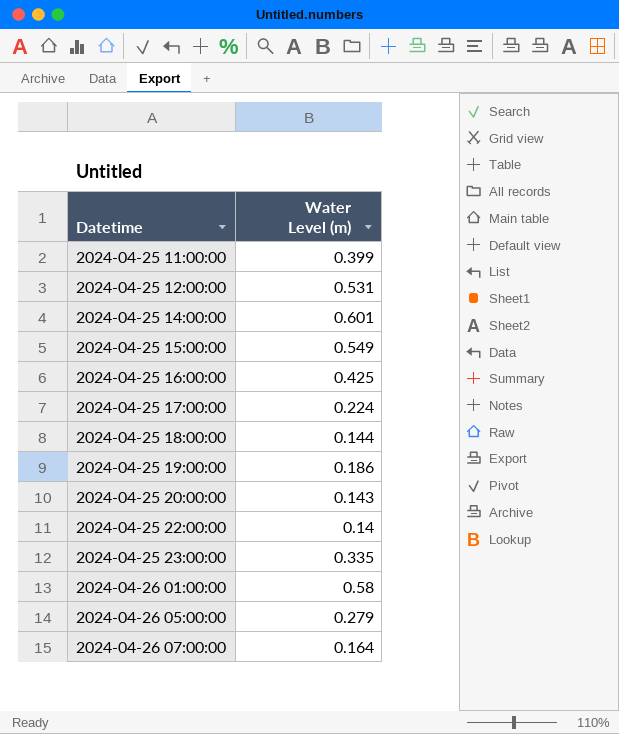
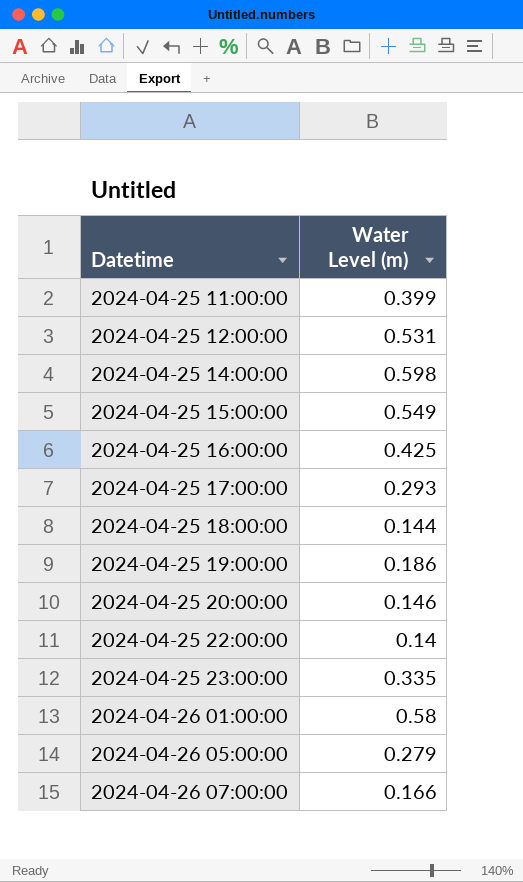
2024-04-25 14:00:00 | Water Level (m): 0.601 -> 0.598
2024-04-25 17:00:00 | Water Level (m): 0.224 -> 0.293
2024-04-25 20:00:00 | Water Level (m): 0.143 -> 0.146
2024-04-26 07:00:00 | Water Level (m): 0.164 -> 0.166

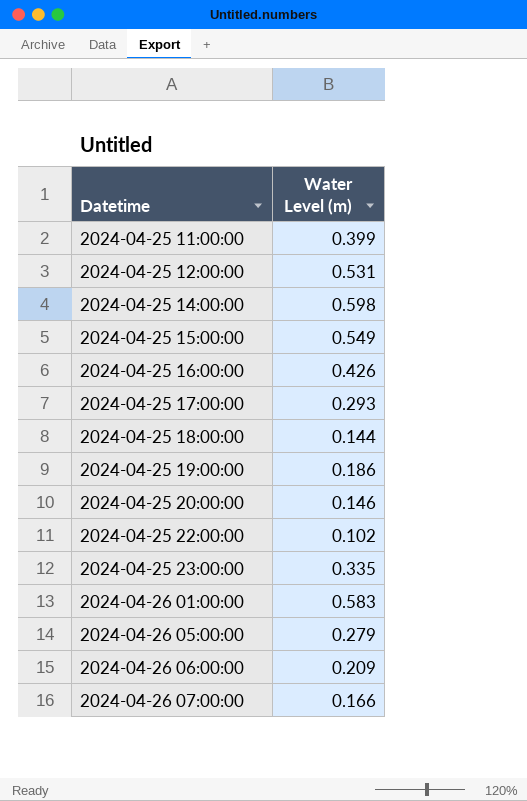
2024-04-25 16:00:00 | Water Level (m): 0.425 -> 0.426
2024-04-25 22:00:00 | Water Level (m): 0.14 -> 0.102
2024-04-26 01:00:00 | Water Level (m): 0.58 -> 0.583
row 2024-04-26 06:00:00: none -> 0.209

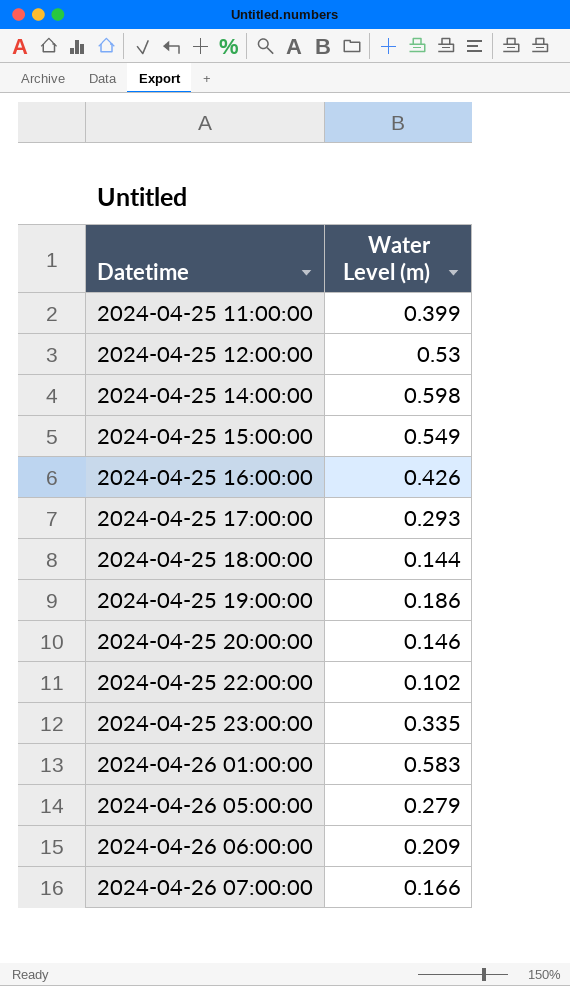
2024-04-25 12:00:00 | Water Level (m): 0.531 -> 0.53

